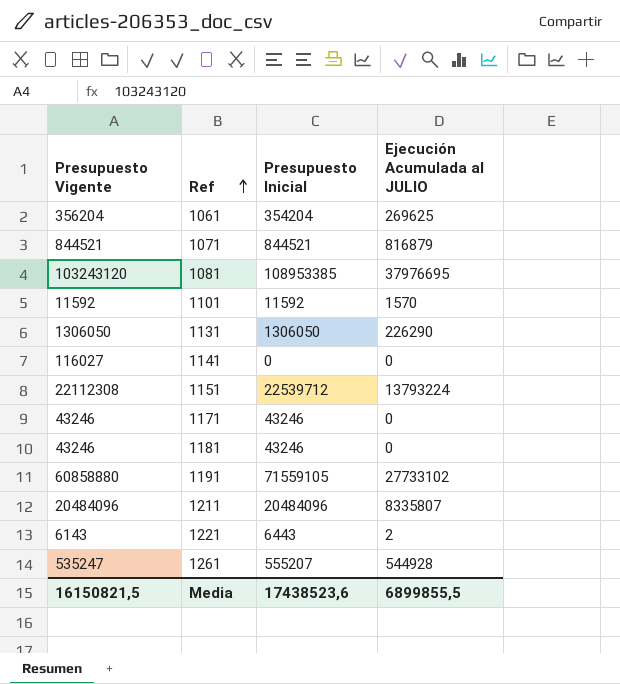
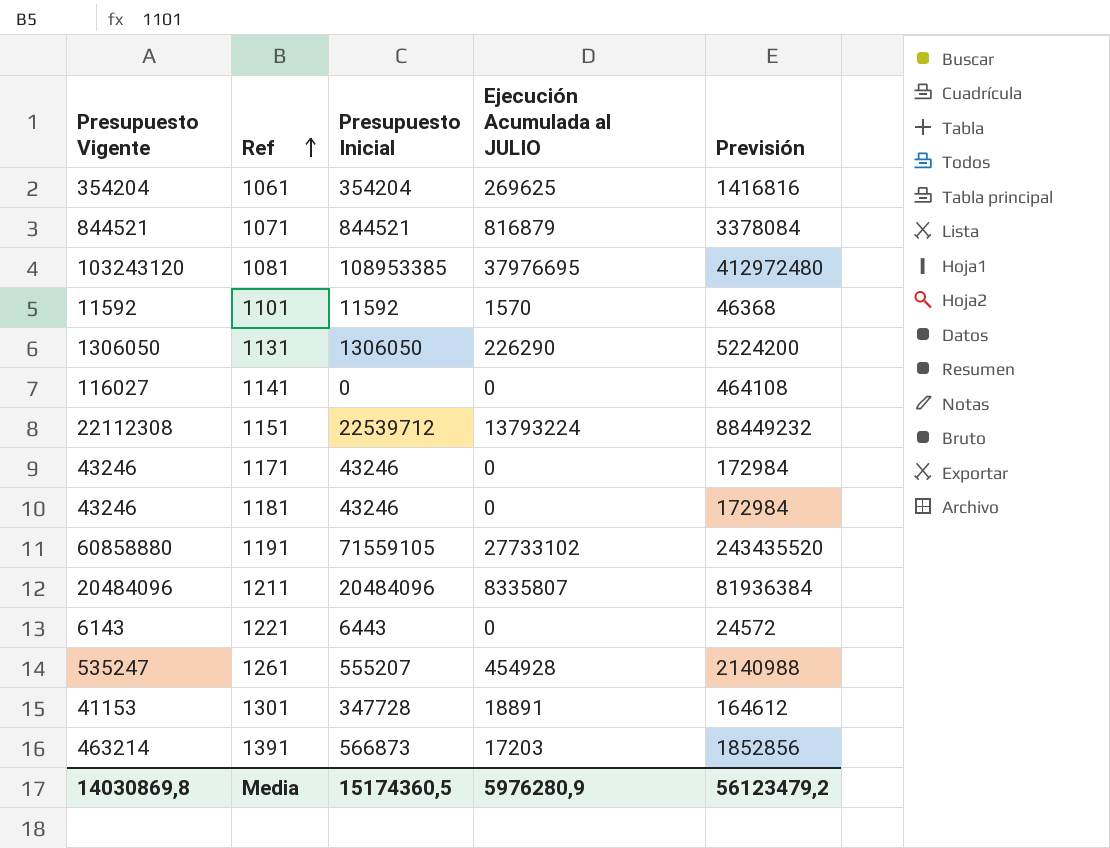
column Previsión | formula: none -> [Presupuesto Vigente] * 4
1061 | Presupuesto Vigente: 356204 -> 354204
1221 | Ejecución Acumulada al JULIO: 2 -> 0
1261 | Ejecución Acumulada al JULIO: 544928 -> 454928
row 1301: none -> 41153 | 347728 | 18891 | 164612
row 1391: none -> 463214 | 566873 | 17203 | 1852856
Media | Presupuesto Vigente: 16150821,5 -> 14030869,8
Media | Presupuesto Inicial: 17438523,6 -> 15174360,5
Media | Ejecución Acumulada al JULIO: 6899855,5 -> 5976280,9

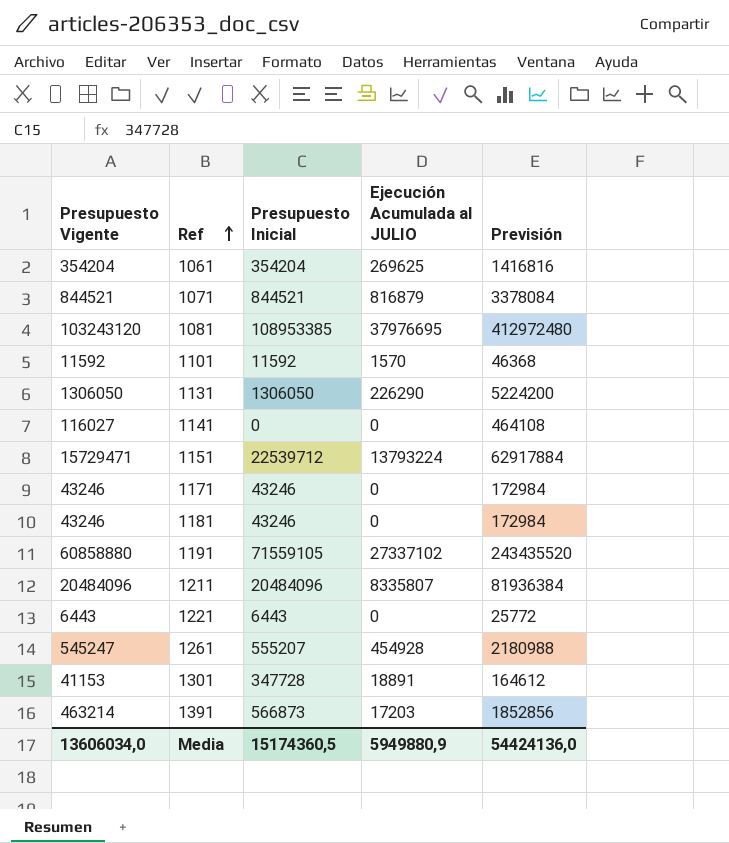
1151 | Presupuesto Vigente: 22112308 -> 15729471
1151 | Previsión: 88449232 -> 62917884
1191 | Ejecución Acumulada al JULIO: 27733102 -> 27337102
1221 | Presupuesto Vigente: 6143 -> 6443
1221 | Previsión: 24572 -> 25772
1261 | Presupuesto Vigente: 535247 -> 545247
1261 | Previsión: 2140988 -> 2180988
Media | Presupuesto Vigente: 14030869,8 -> 13606034,0
Media | Ejecución Acumulada al JULIO: 5976280,9 -> 5949880,9
Media | Previsión: 56123479,2 -> 54424136,0

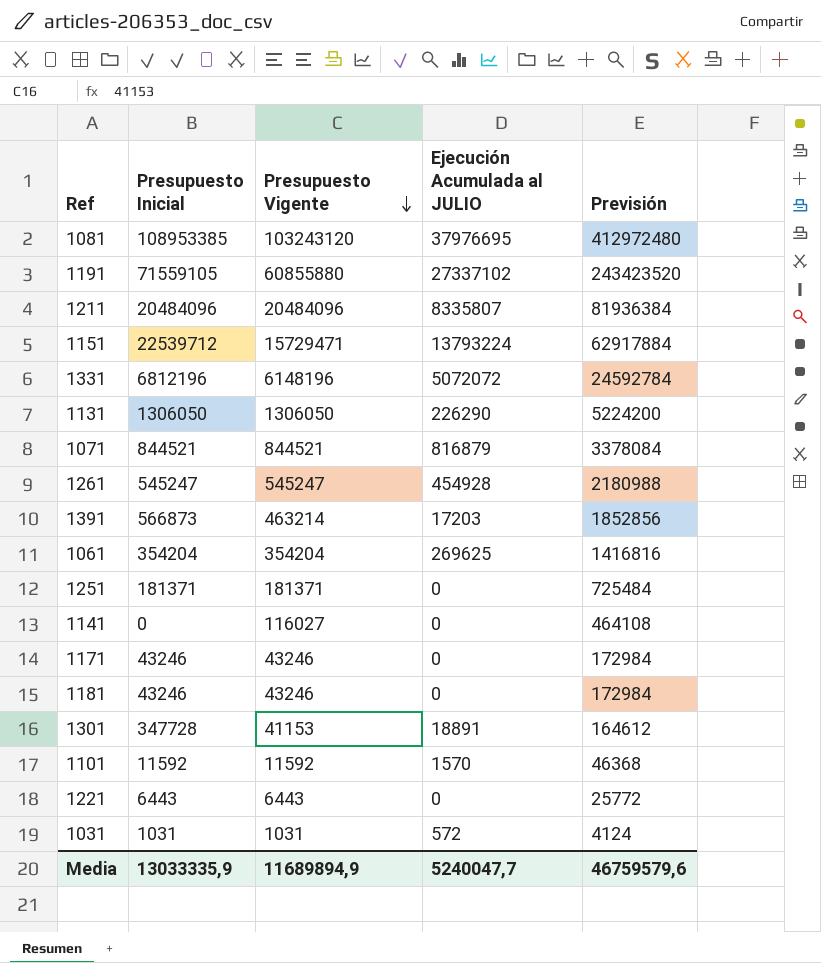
row order: Ref ascending -> Presupuesto Vigente descending
column Presupuesto Vigente | position: 1 -> 3
1191 | Presupuesto Vigente: 60858880 -> 60855880
1191 | Previsión: 243435520 -> 243423520
row 1331: none -> 6812196 | 6148196 | 5072072 | 24592784
1261 | Presupuesto Inicial: 555207 -> 545247
row 1251: none -> 181371 | 181371 | 0 | 725484
row 1031: none -> 1031 | 1031 | 572 | 4124
Media | Presupuesto Inicial: 15174360,5 -> 13033335,9
Media | Presupuesto Vigente: 13606034,0 -> 11689894,9
Media | Ejecución Acumulada al JULIO: 5949880,9 -> 5240047,7
Media | Previsión: 54424136,0 -> 46759579,6

